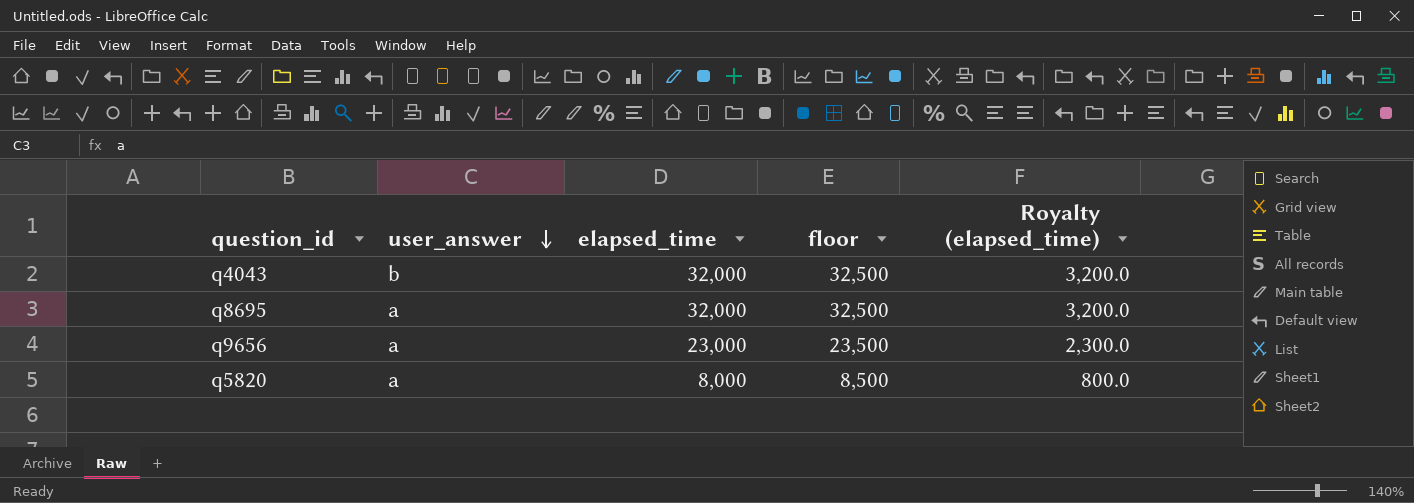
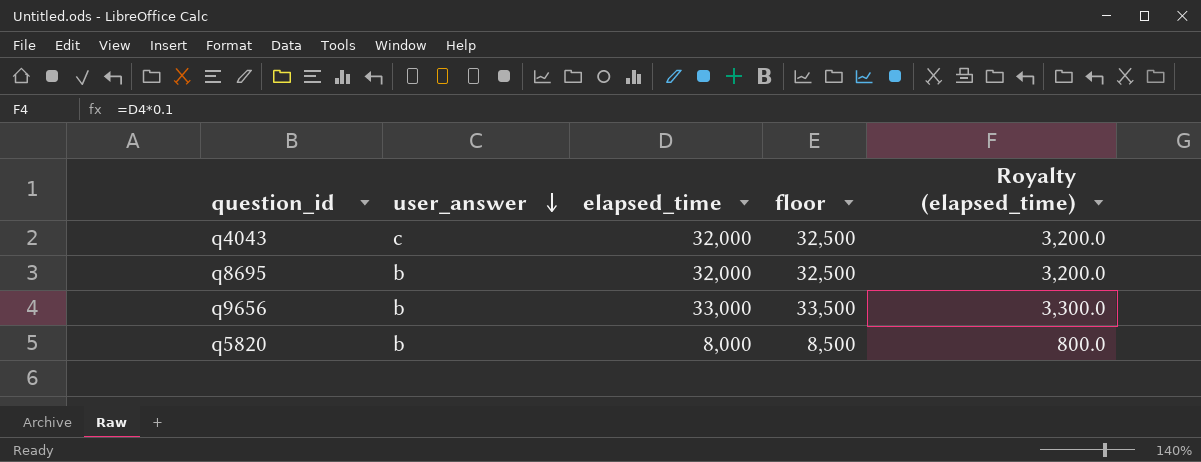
q4043 | user_answer: b -> c
q8695 | user_answer: a -> b
q9656 | user_answer: a -> b
q9656 | elapsed_time: 23,000 -> 33,000
q9656 | floor: 23,500 -> 33,500
q9656 | Royalty (elapsed_time): 2,300.0 -> 3,300.0
q5820 | user_answer: a -> b

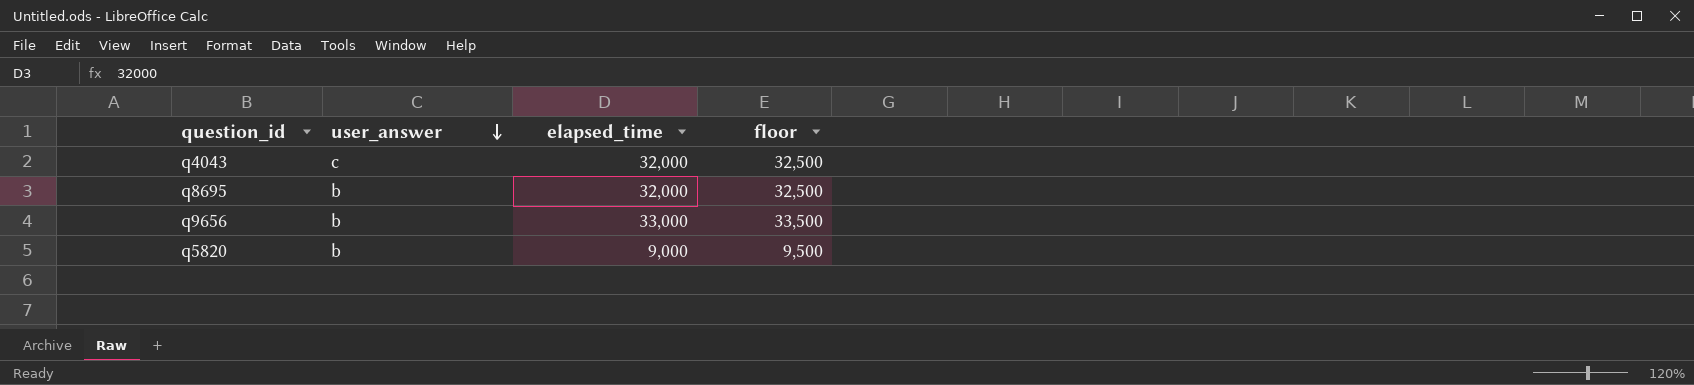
column Royalty (elapsed_time) | formula: [elapsed_time] * 0.1 -> none
q5820 | elapsed_time: 8,000 -> 9,000
q5820 | floor: 8,500 -> 9,500

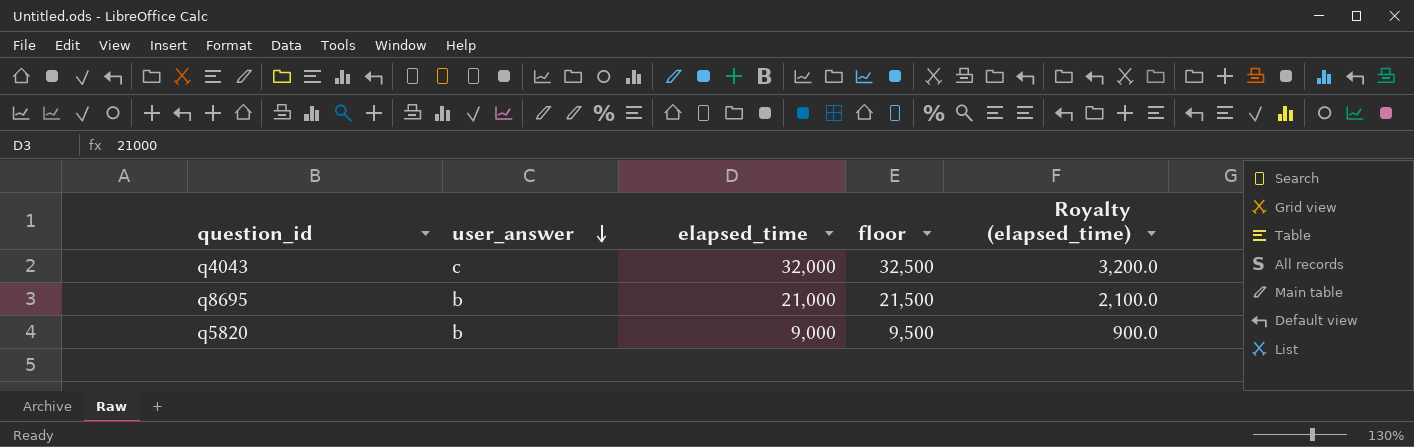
column Royalty (elapsed_time) | formula: none -> [elapsed_time] * 0.1
row q9656: b | 33,000 | 33,500 -> none
q8695 | elapsed_time: 32,000 -> 21,000
q8695 | floor: 32,500 -> 21,500

